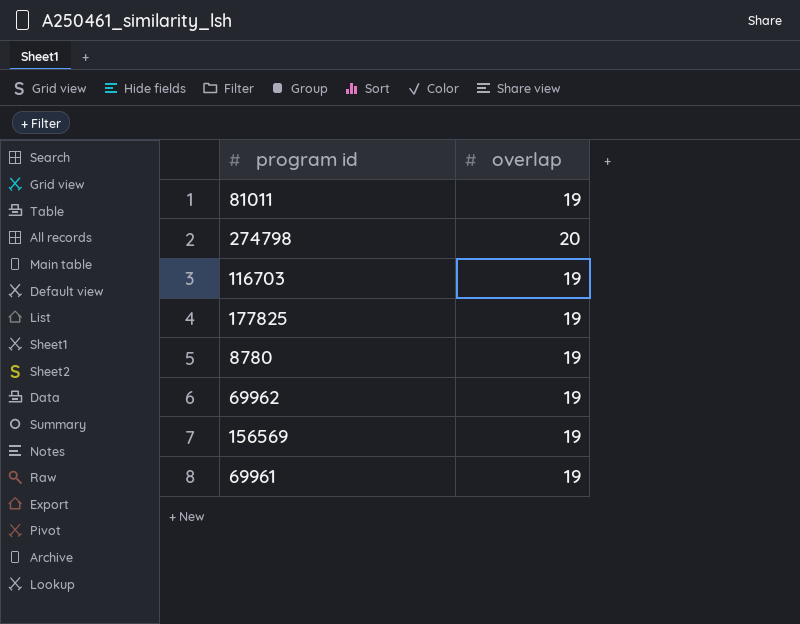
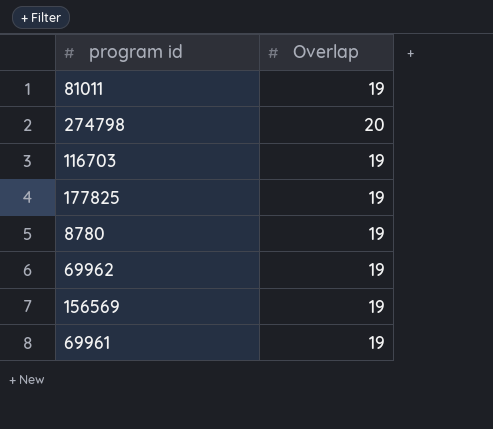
column name: overlap -> Overlap

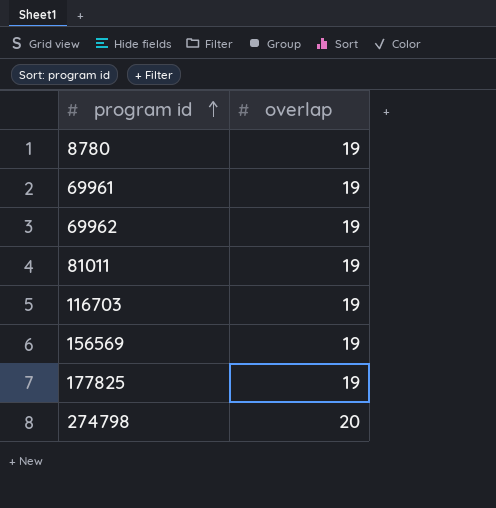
row order: none -> program id ascending
column name: Overlap -> overlap

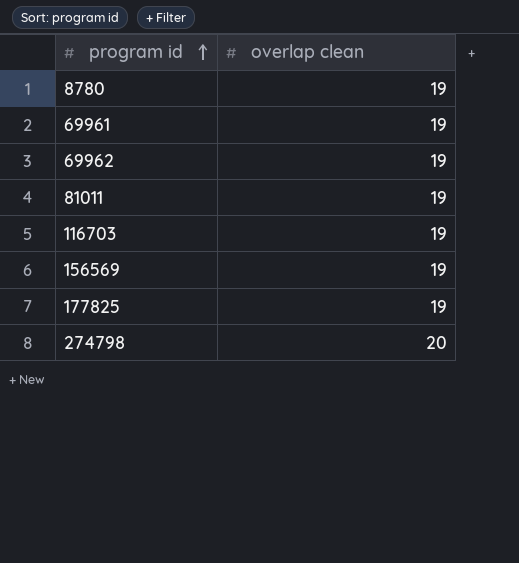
column name: overlap -> overlap clean

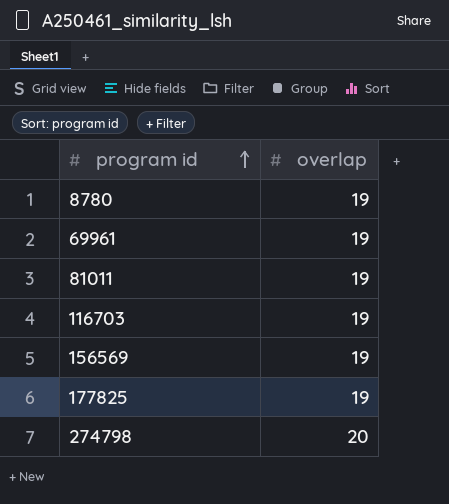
column name: overlap clean -> overlap
row 69962: 19 -> none

